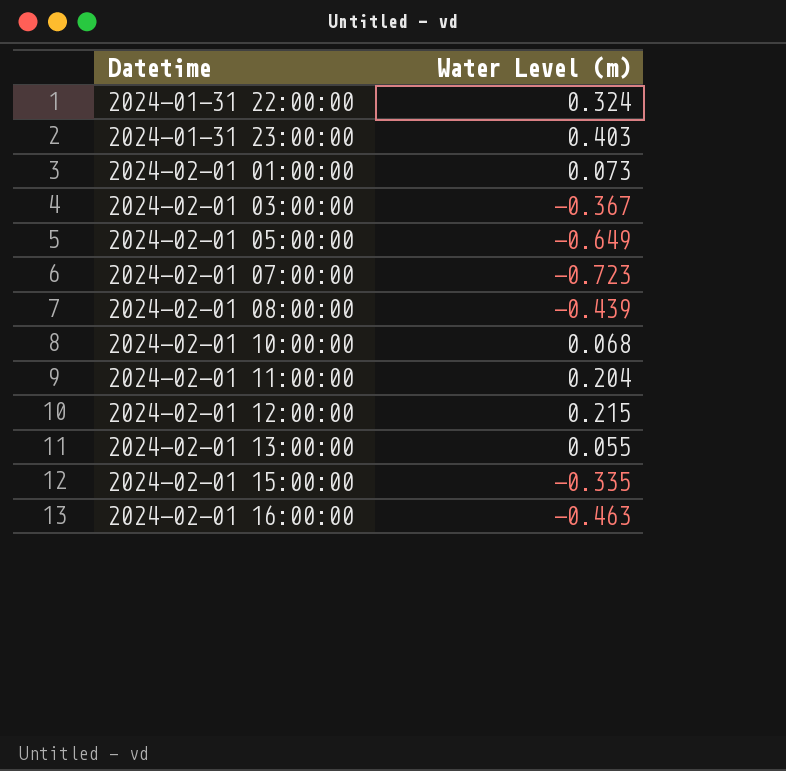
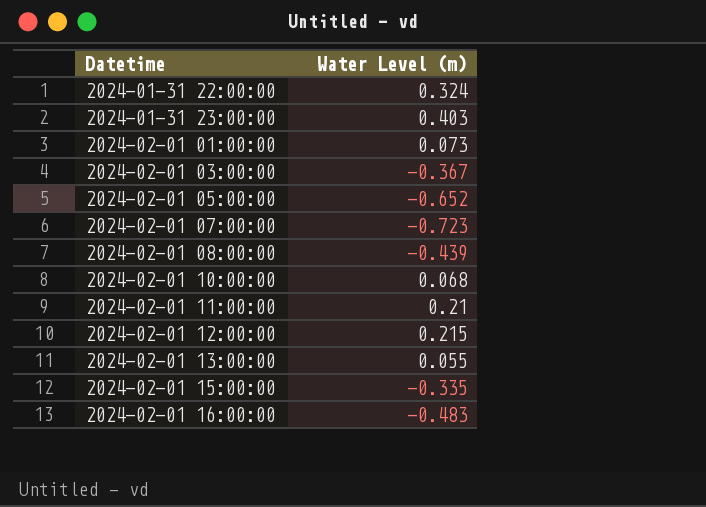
2024-02-01 05:00:00 | Water Level (m): -0.649 -> -0.652
2024-02-01 11:00:00 | Water Level (m): 0.204 -> 0.21
2024-02-01 16:00:00 | Water Level (m): -0.463 -> -0.483

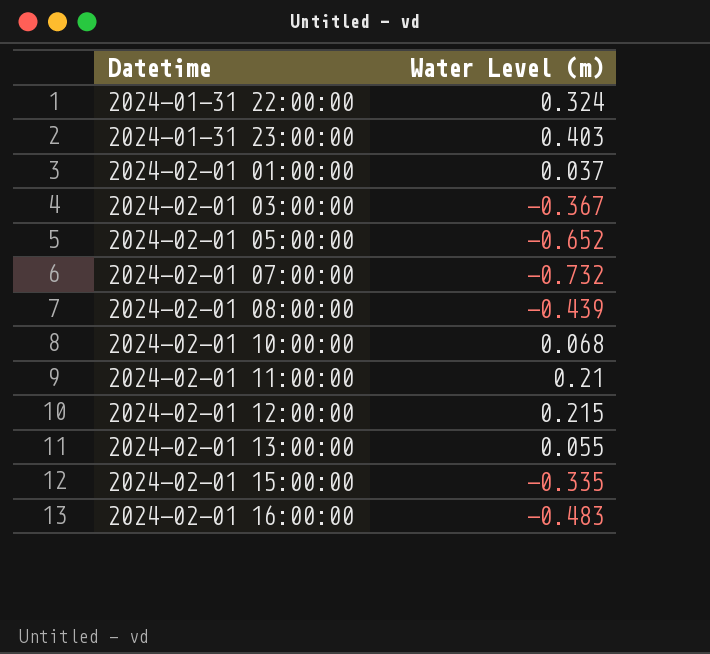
2024-02-01 01:00:00 | Water Level (m): 0.073 -> 0.037
2024-02-01 07:00:00 | Water Level (m): -0.723 -> -0.732

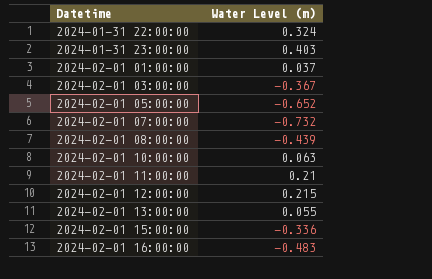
2024-02-01 10:00:00 | Water Level (m): 0.068 -> 0.063
2024-02-01 15:00:00 | Water Level (m): -0.335 -> -0.336

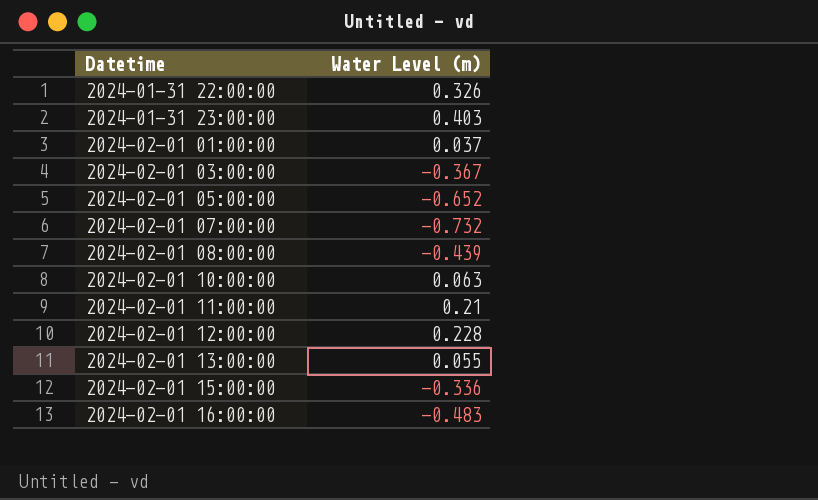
2024-01-31 22:00:00 | Water Level (m): 0.324 -> 0.326
2024-02-01 12:00:00 | Water Level (m): 0.215 -> 0.228

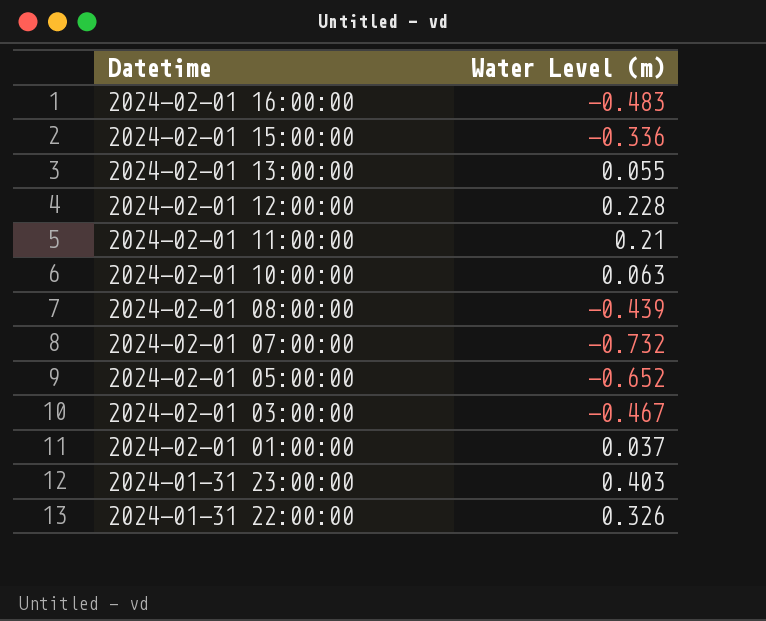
row order: Datetime ascending -> Datetime descending
2024-02-01 03:00:00 | Water Level (m): -0.367 -> -0.467

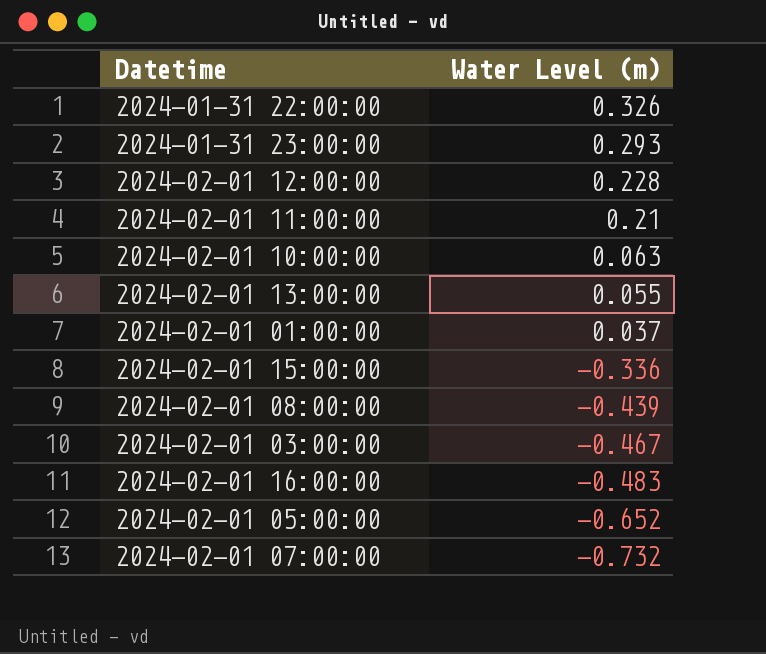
row order: Datetime descending -> Water Level (m) descending
2024-01-31 23:00:00 | Water Level (m): 0.403 -> 0.293

